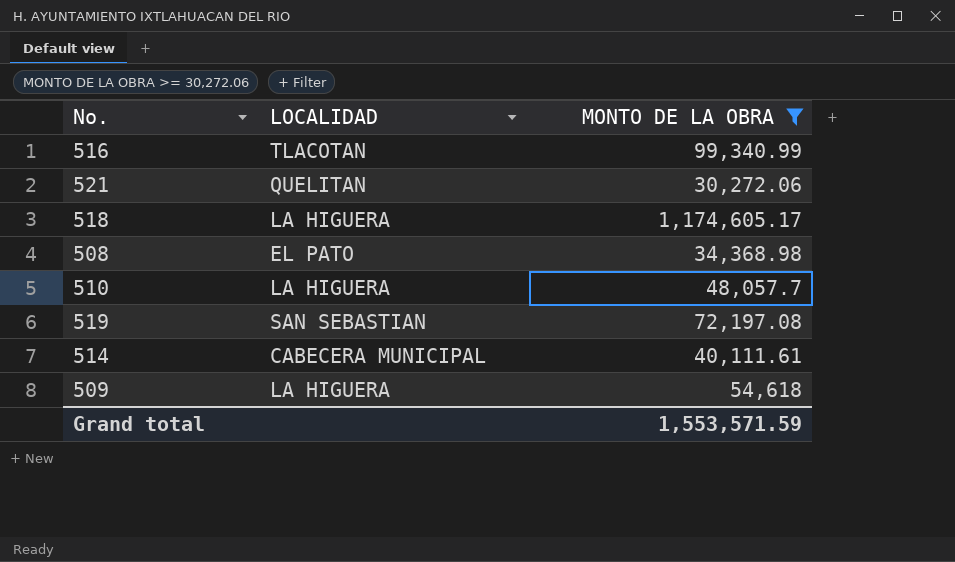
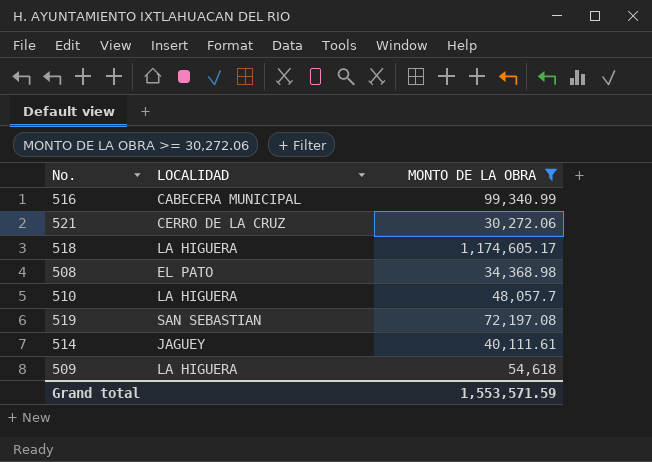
516 | LOCALIDAD: TLACOTAN -> CABECERA MUNICIPAL
521 | LOCALIDAD: QUELITAN -> CERRO DE LA CRUZ
514 | LOCALIDAD: CABECERA MUNICIPAL -> JAGUEY

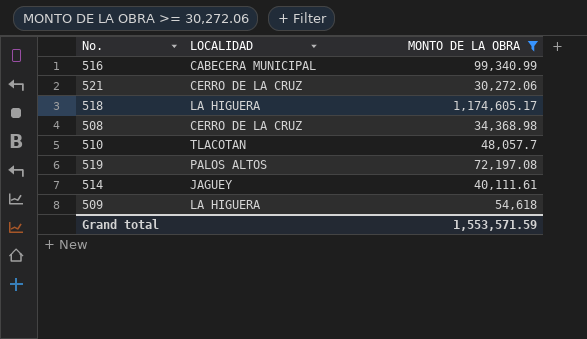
508 | LOCALIDAD: EL PATO -> CERRO DE LA CRUZ
510 | LOCALIDAD: LA HIGUERA -> TLACOTAN
519 | LOCALIDAD: SAN SEBASTIAN -> PALOS ALTOS

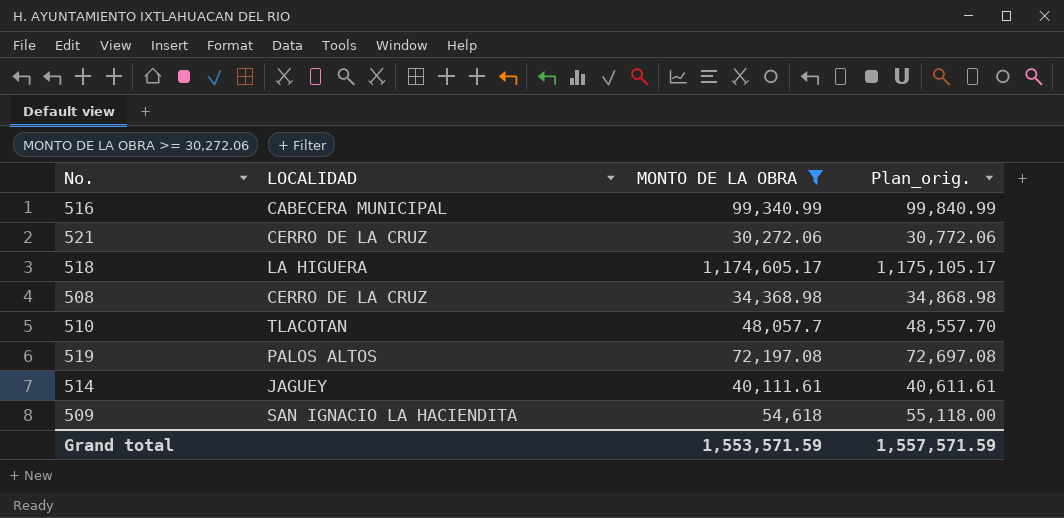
column Plan_orig. | formula: none -> [MONTO DE LA OBRA] + 500
509 | LOCALIDAD: LA HIGUERA -> SAN IGNACIO LA HACIENDITA

